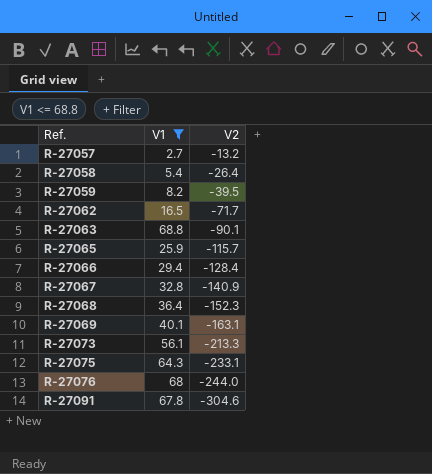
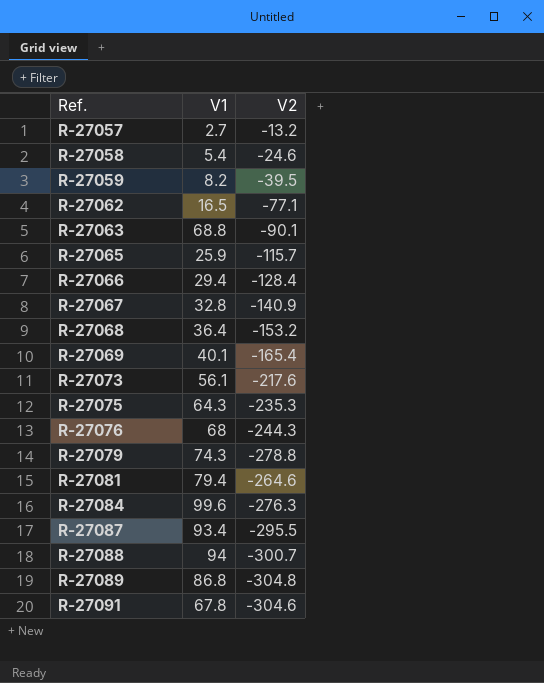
filter: V1 <= 68.8 -> none
R-27058 | V2: -26.4 -> -24.6
R-27062 | V2: -71.7 -> -77.1
R-27068 | V2: -152.3 -> -153.2
R-27069 | V2: -163.1 -> -165.4
R-27073 | V2: -213.3 -> -217.6
R-27075 | V2: -233.1 -> -235.3
R-27076 | V2: -244.0 -> -244.3

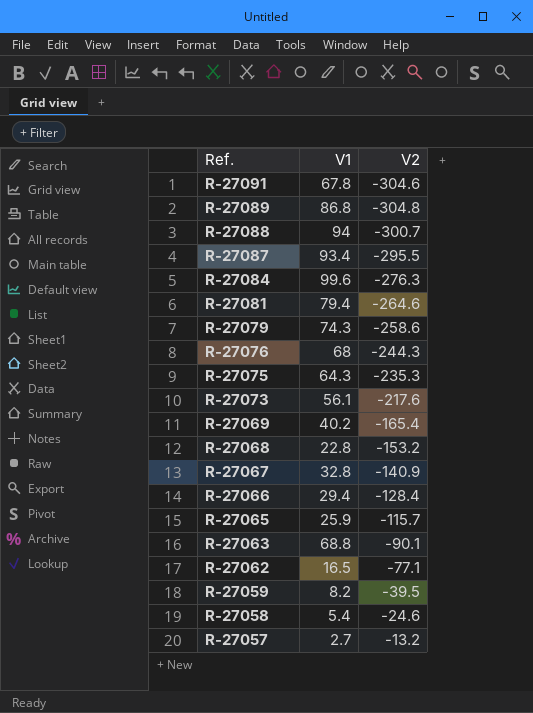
row order: Ref. ascending -> Ref. descending
R-27079 | V2: -278.8 -> -258.6
R-27069 | V1: 40.1 -> 40.2
R-27068 | V1: 36.4 -> 22.8

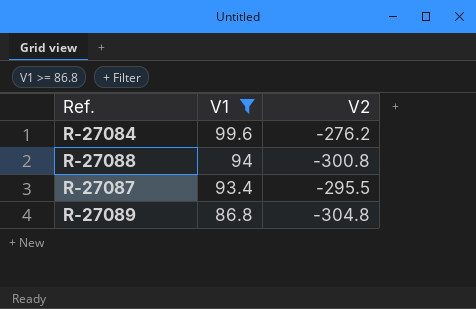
filter: none -> V1 >= 86.8
row order: Ref. descending -> V1 descending
R-27084 | V2: -276.3 -> -276.2
R-27088 | V2: -300.7 -> -300.8

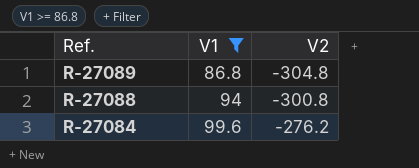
row order: V1 descending -> Ref. descending
row R-27087: 93.4 | -295.5 -> none

